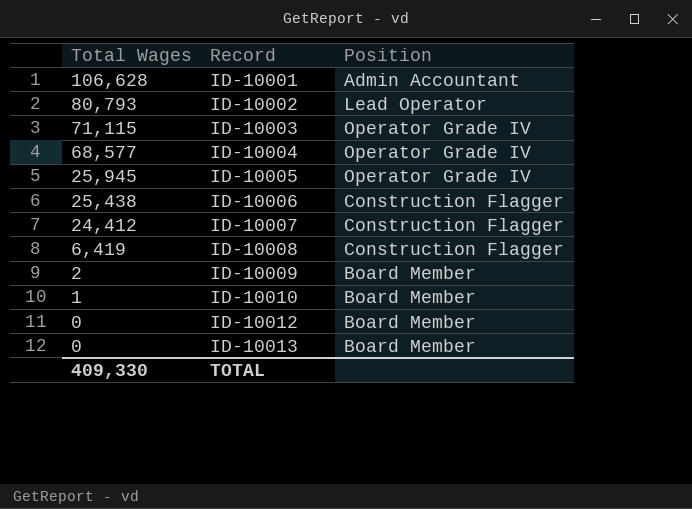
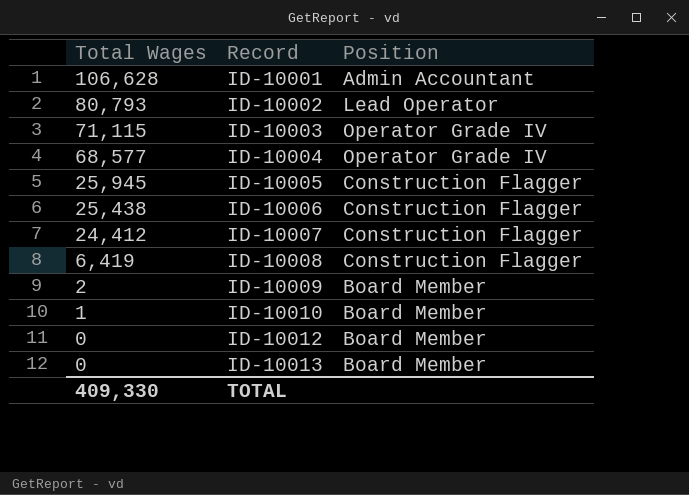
ID-10005 | Position: Operator Grade IV -> Construction Flagger

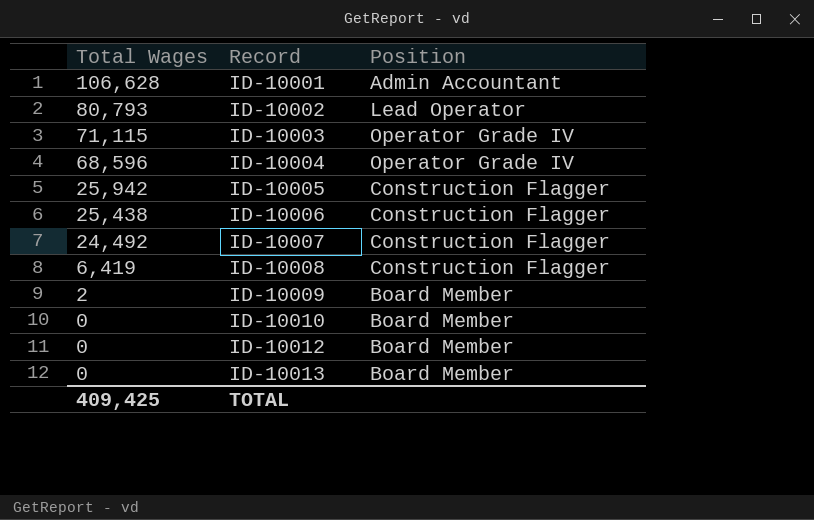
ID-10004 | Total Wages: 68,577 -> 68,596
ID-10005 | Total Wages: 25,945 -> 25,942
ID-10007 | Total Wages: 24,412 -> 24,492
ID-10010 | Total Wages: 1 -> 0
TOTAL | Total Wages: 409,330 -> 409,425

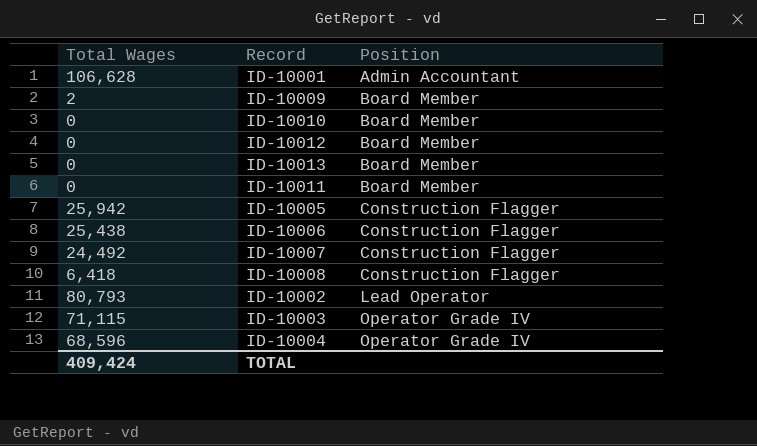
row order: Total Wages descending -> Position ascending
row ID-10011: none -> 0 | Board Member
ID-10008 | Total Wages: 6,419 -> 6,418
TOTAL | Total Wages: 409,425 -> 409,424

